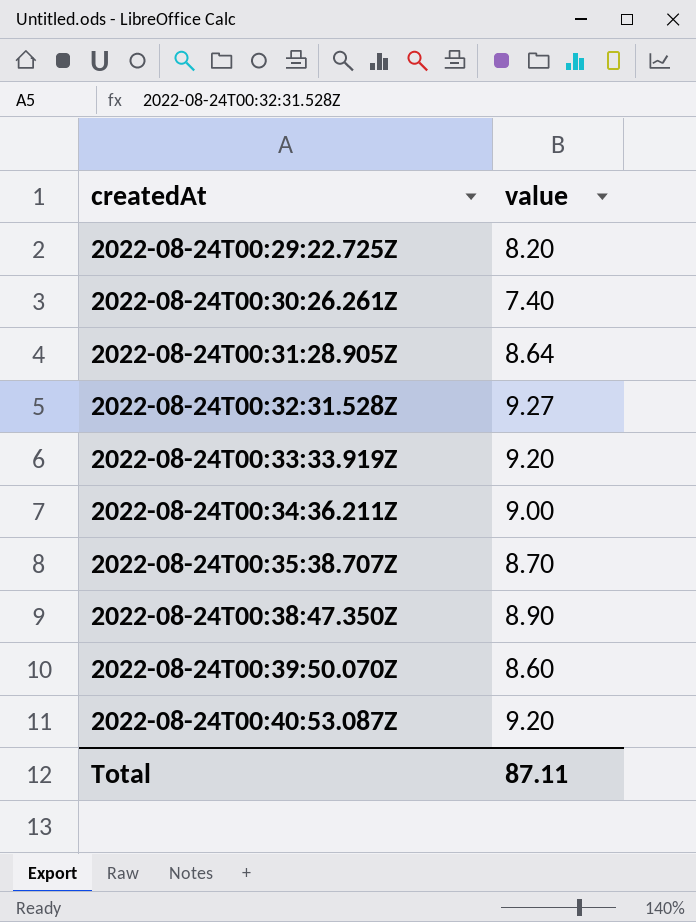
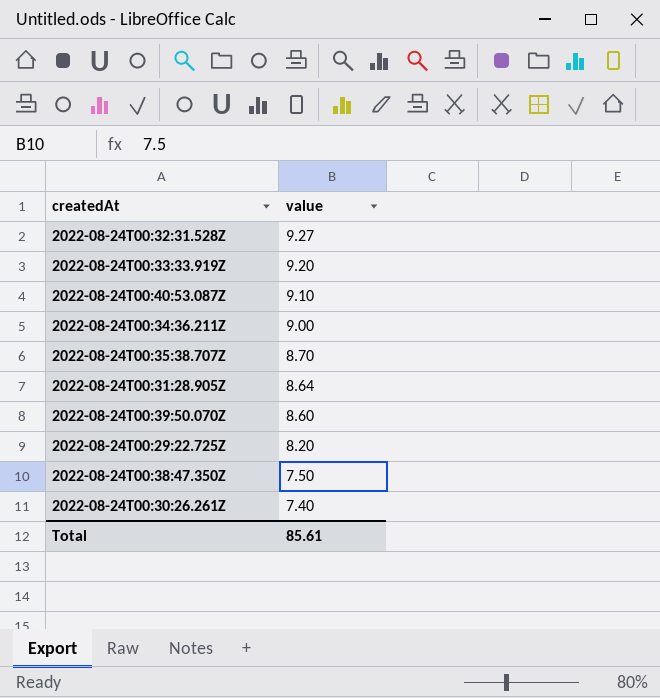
row order: createdAt ascending -> value descending
2022-08-24T00:40:53.087Z | value: 9.20 -> 9.10
2022-08-24T00:38:47.350Z | value: 8.90 -> 7.50
Total | value: 87.11 -> 85.61

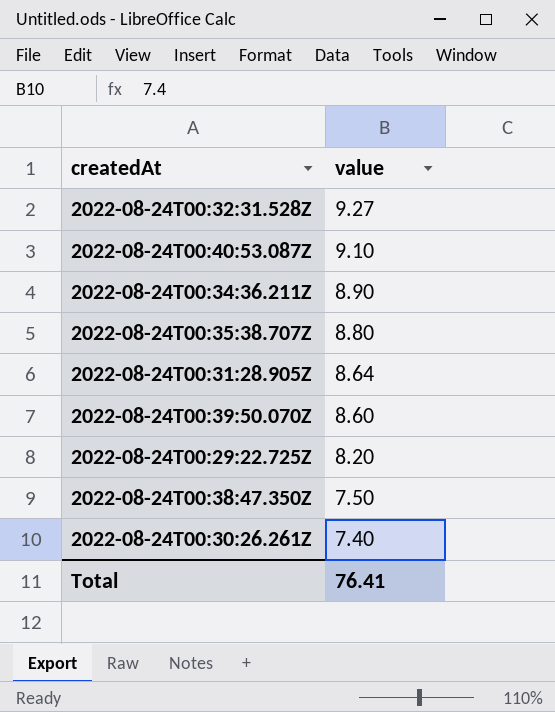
row 2022-08-24T00:33:33.919Z: 9.20 -> none
2022-08-24T00:34:36.211Z | value: 9.00 -> 8.90
2022-08-24T00:35:38.707Z | value: 8.70 -> 8.80
Total | value: 85.61 -> 76.41

